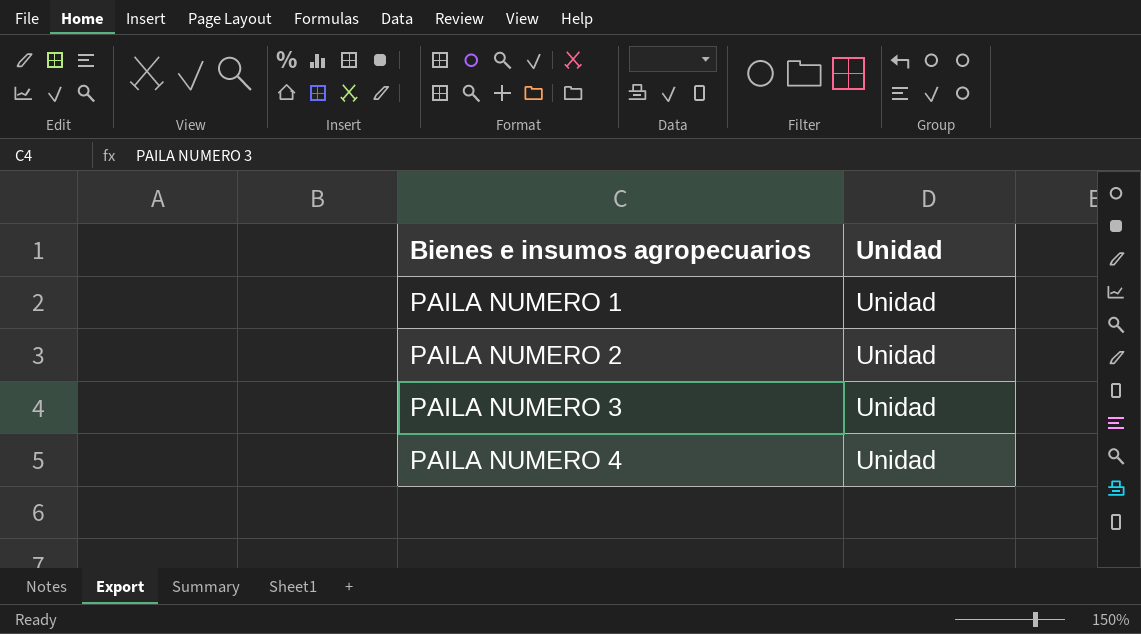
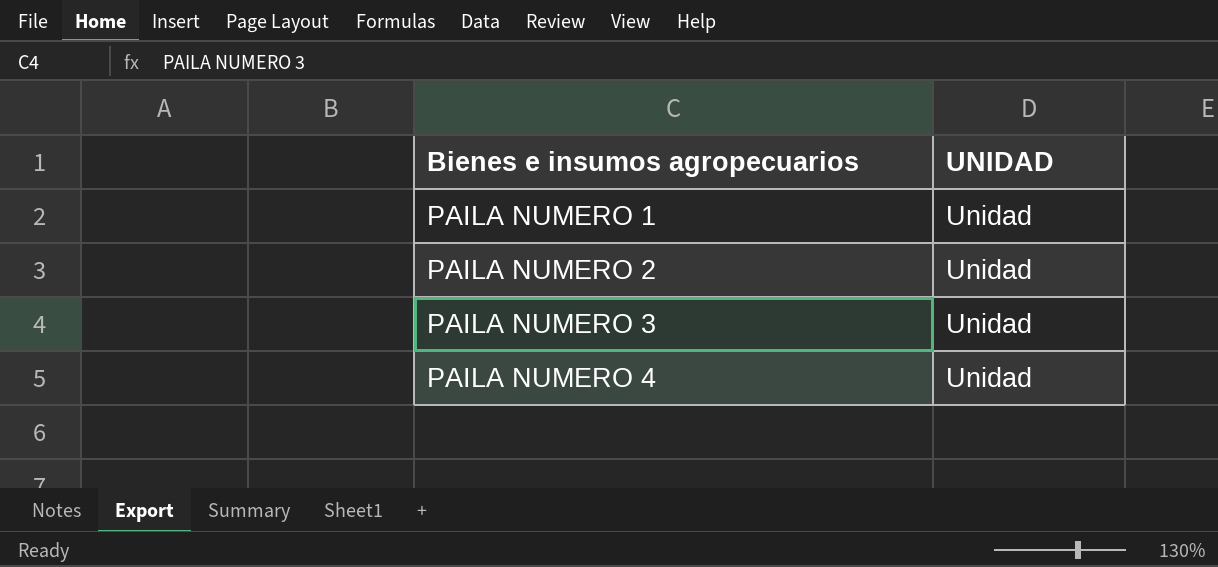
column name: Unidad -> UNIDAD

